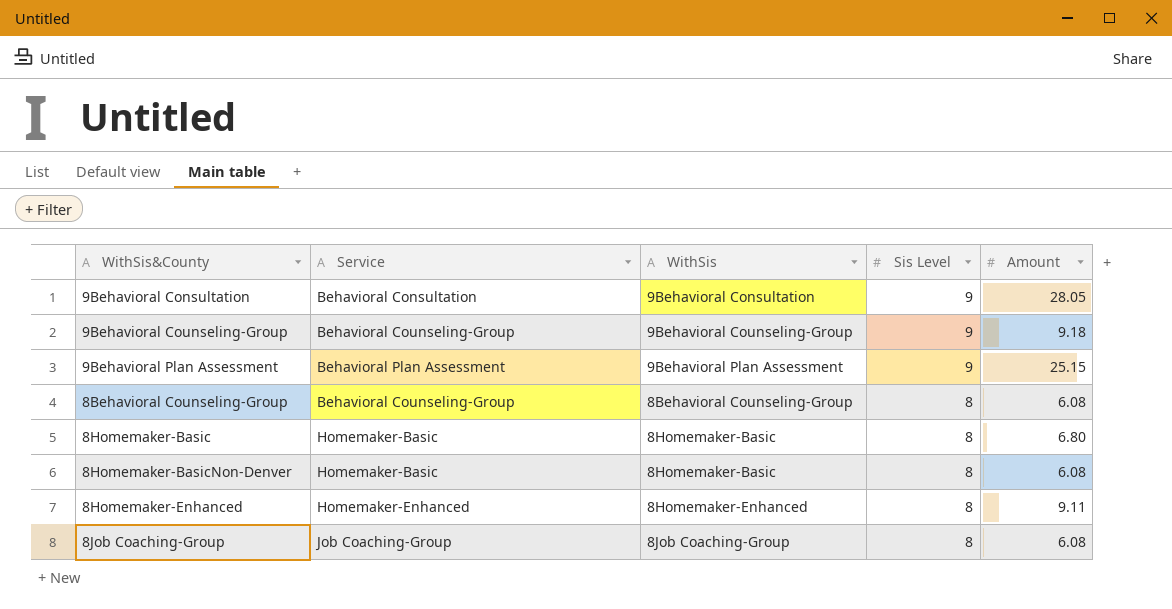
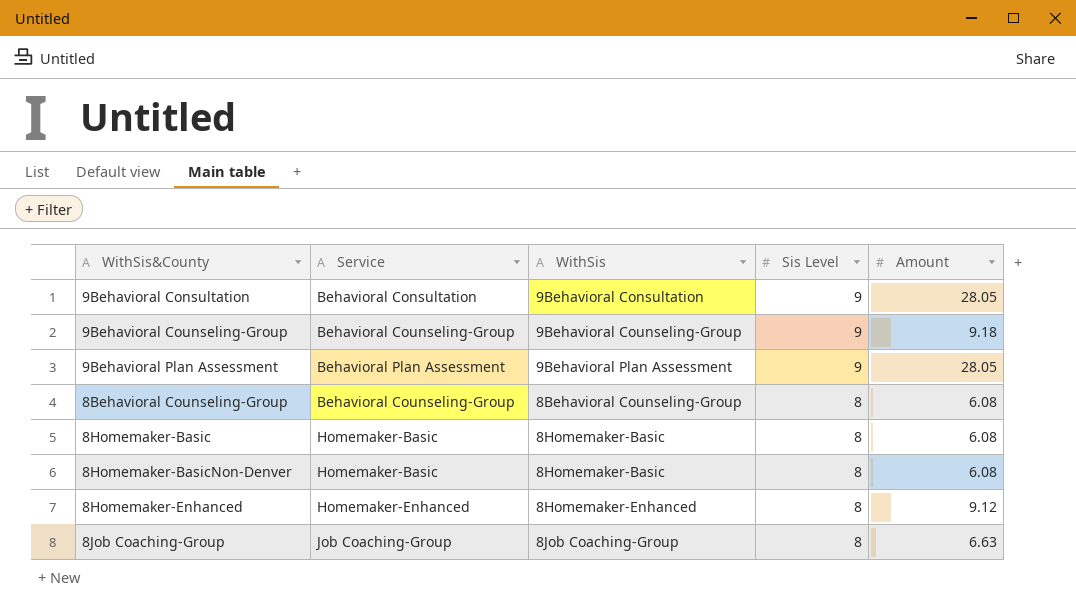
9Behavioral Plan Assessment | Amount: 25.15 -> 28.05
8Homemaker-Basic | Amount: 6.80 -> 6.08
8Homemaker-Enhanced | Amount: 9.11 -> 9.12
8Job Coaching-Group | Amount: 6.08 -> 6.63

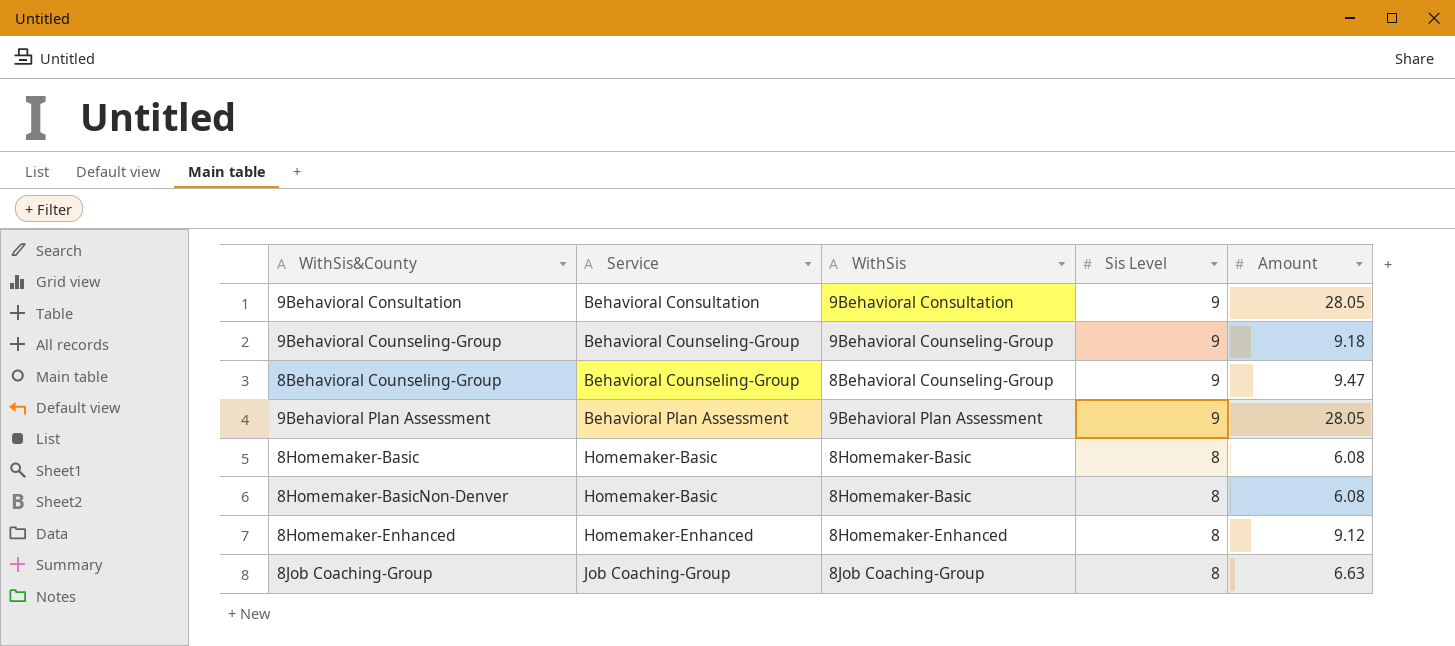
row order: Sis Level descending -> Service ascending
8Behavioral Counseling-Group | Sis Level: 8 -> 9
8Behavioral Counseling-Group | Amount: 6.08 -> 9.47

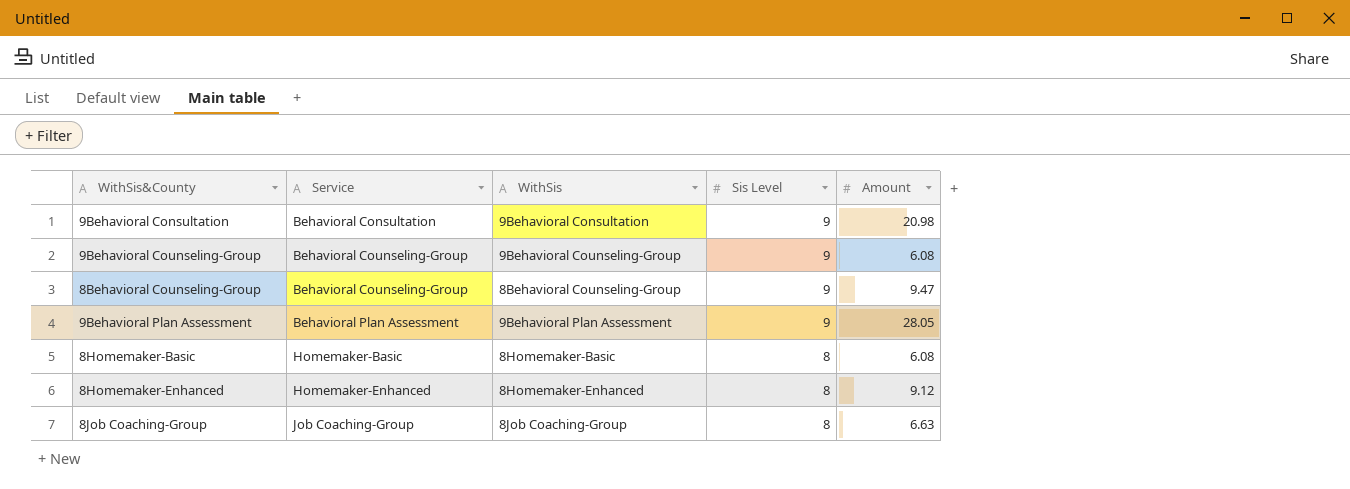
row 8Homemaker-BasicNon-Denver: Homemaker-Basic | 8Homemaker-Basic | 8 | 6.08 -> none
9Behavioral Consultation | Amount: 28.05 -> 20.98
9Behavioral Counseling-Group | Amount: 9.18 -> 6.08

